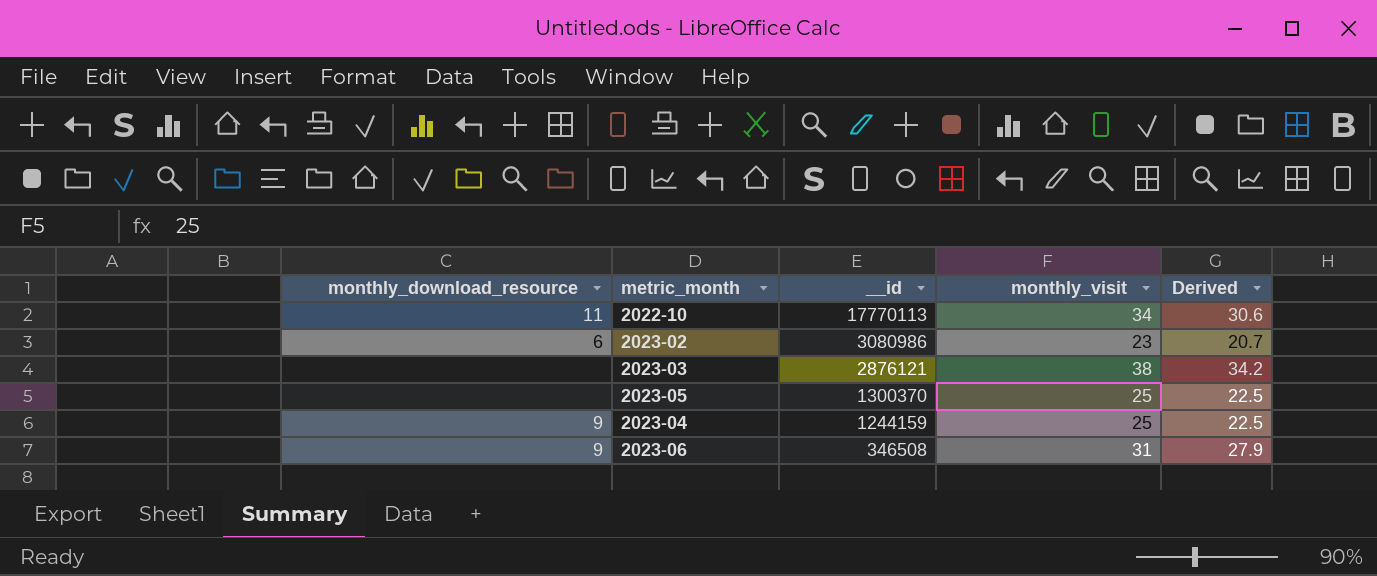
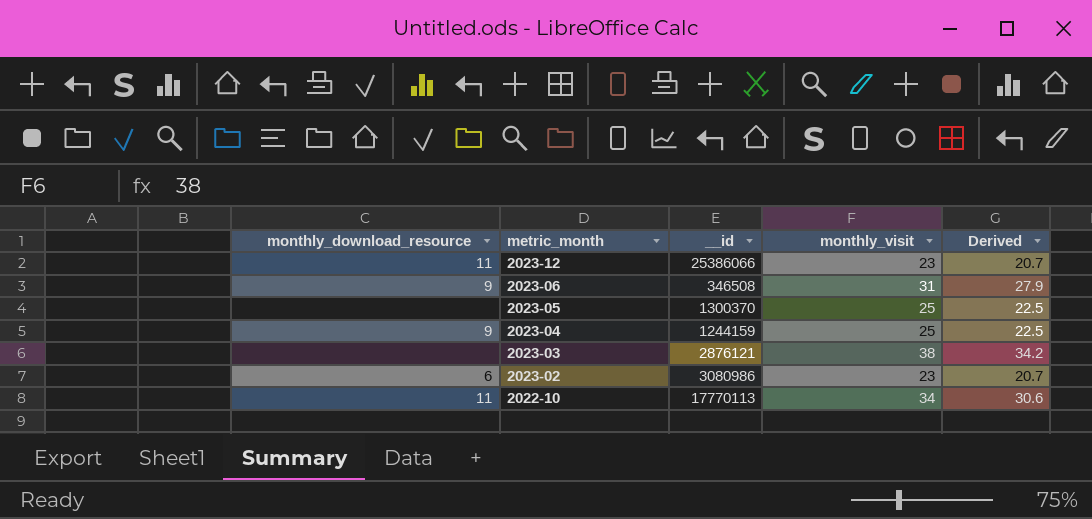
row order: __id descending -> metric_month descending
row 2023-12: none -> 11 | 25386066 | 23 | 20.7

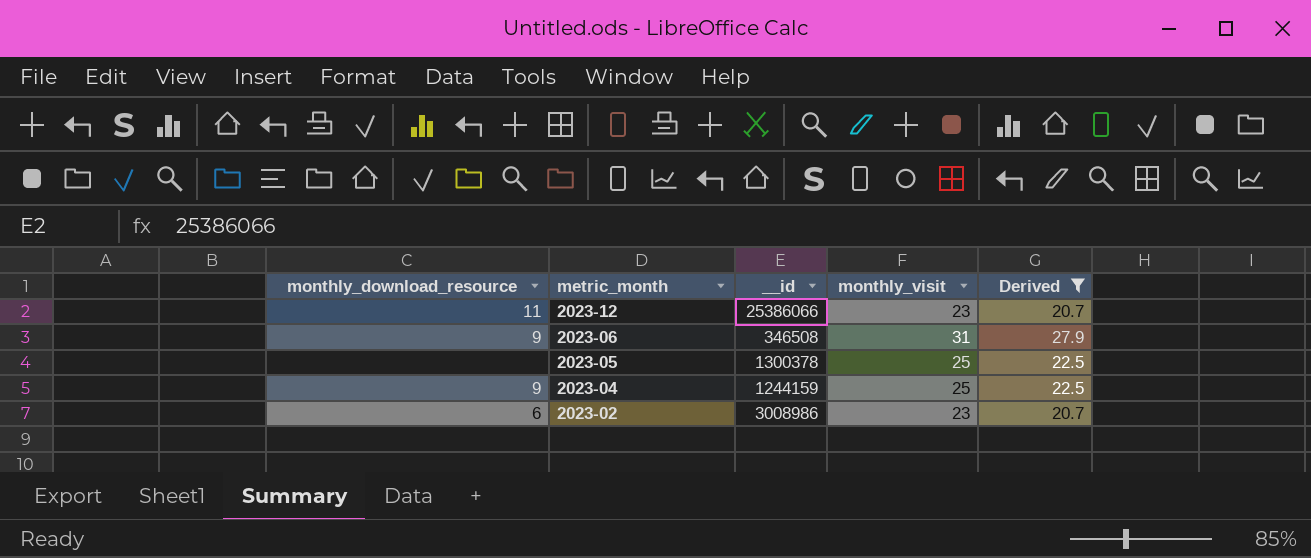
filter: none -> Derived <= 27.9
2023-05 | __id: 1300370 -> 1300378
2023-02 | __id: 3080986 -> 3008986

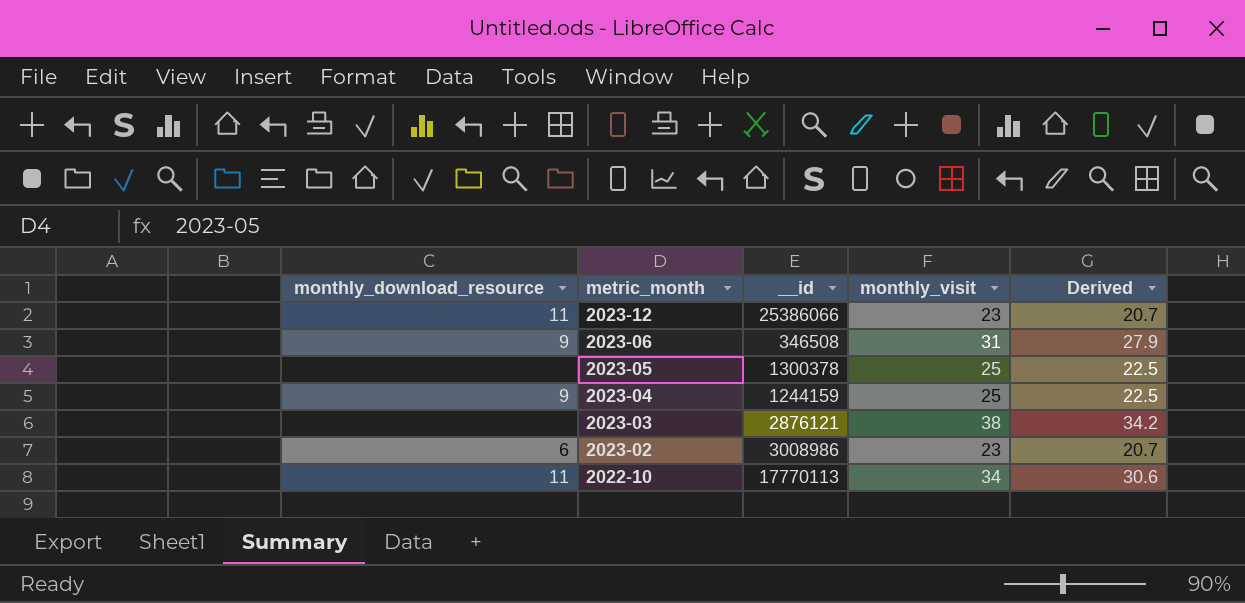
filter: Derived <= 27.9 -> none

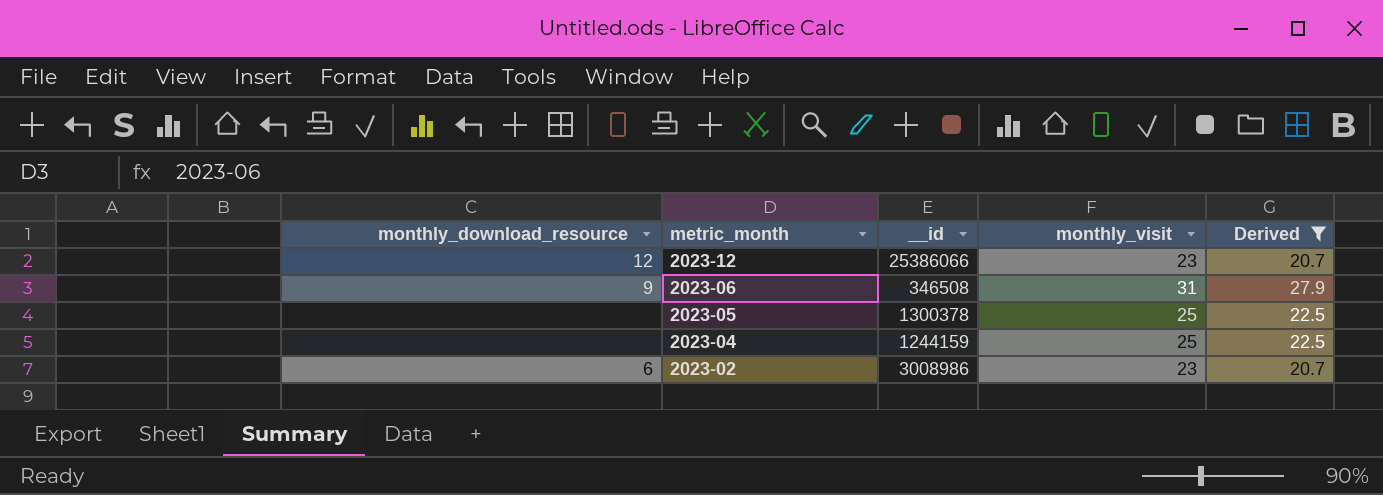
filter: none -> Derived <= 27.9
2023-12 | monthly_download_resource: 11 -> 12
2023-04 | monthly_download_resource: 9 -> none

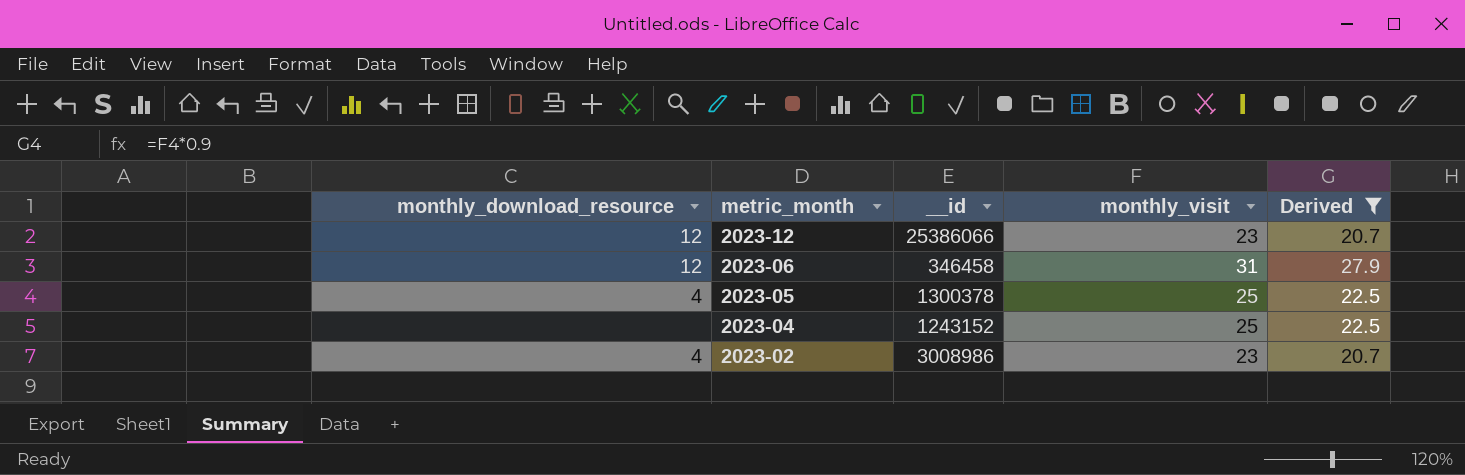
2023-06 | monthly_download_resource: 9 -> 12
2023-06 | __id: 346508 -> 346458
2023-05 | monthly_download_resource: none -> 4
2023-04 | __id: 1244159 -> 1243152
2023-02 | monthly_download_resource: 6 -> 4

